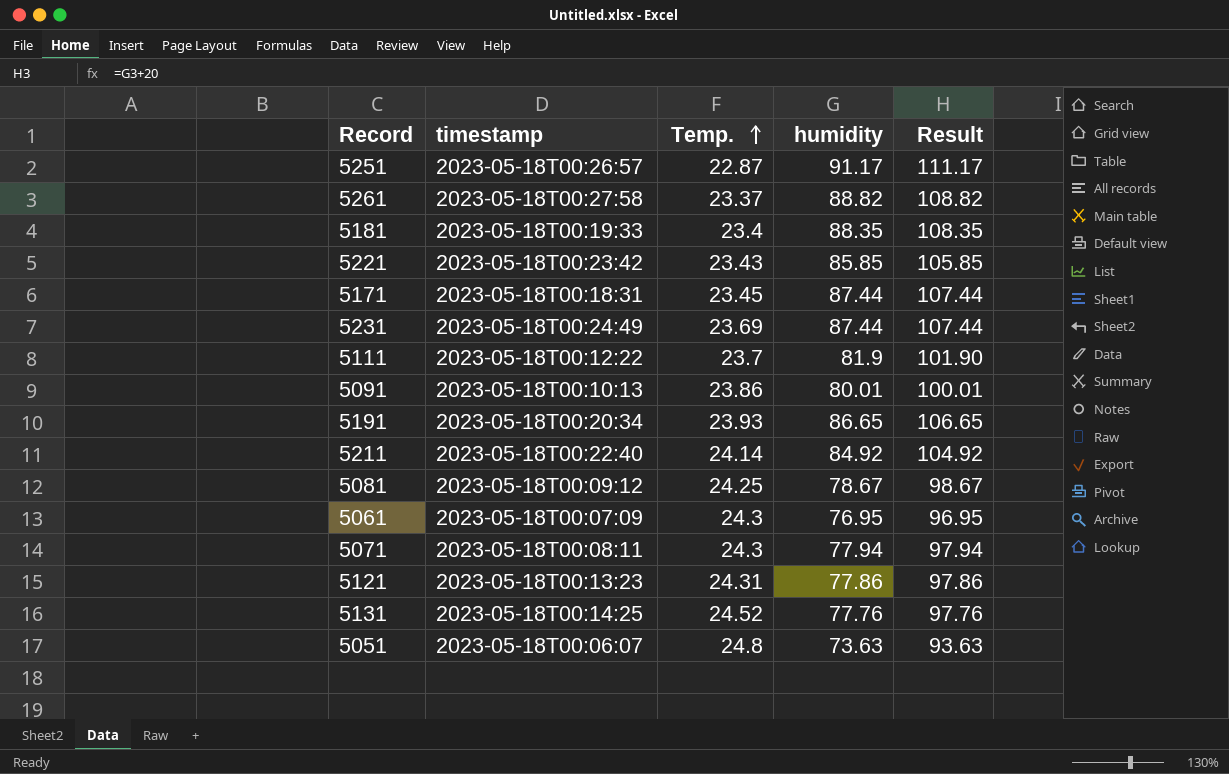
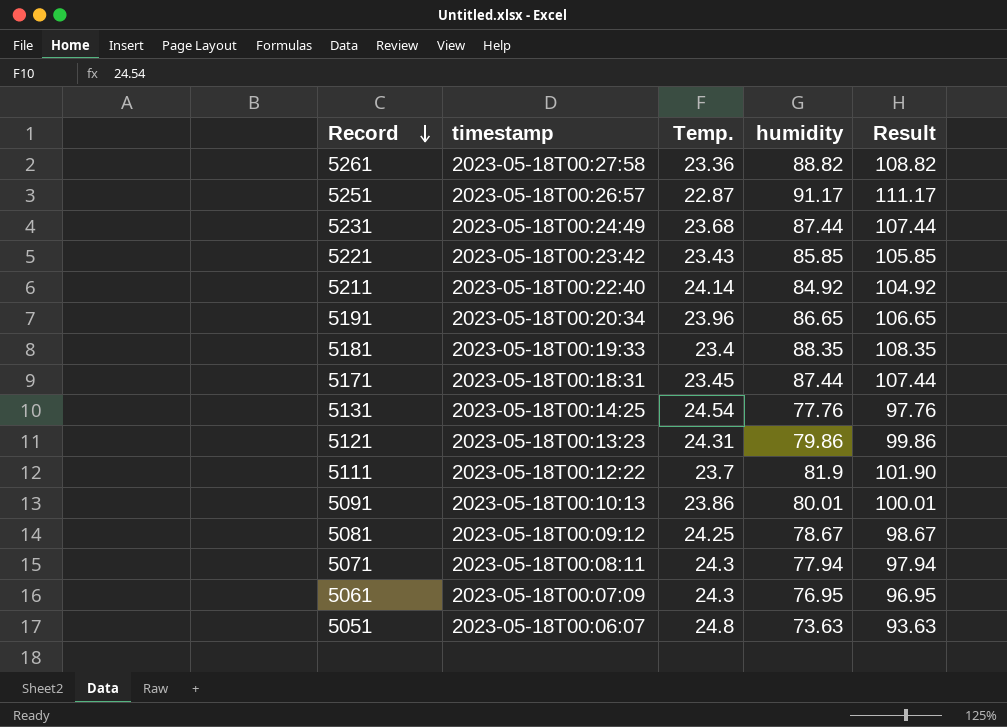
row order: Temp. ascending -> Record descending
5261 | Temp.: 23.37 -> 23.36
5231 | Temp.: 23.69 -> 23.68
5191 | Temp.: 23.93 -> 23.96
5131 | Temp.: 24.52 -> 24.54
5121 | humidity: 77.86 -> 79.86
5121 | Result: 97.86 -> 99.86

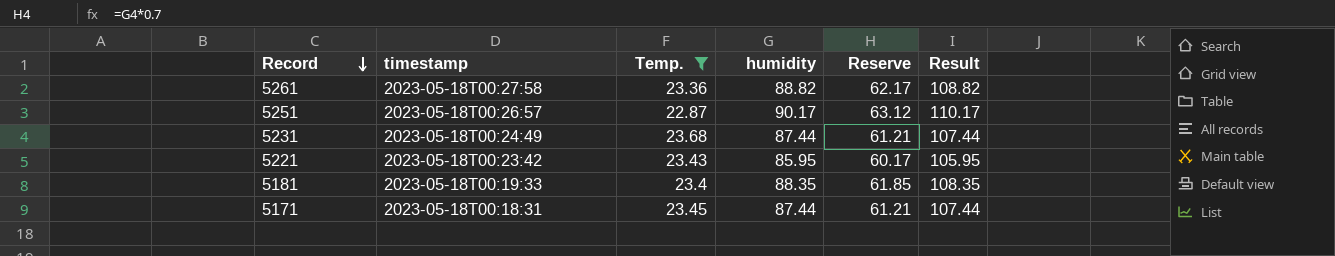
filter: none -> Temp. <= 23.68
column Reserve | formula: none -> [humidity] * 0.7
5251 | humidity: 91.17 -> 90.17
5251 | Result: 111.17 -> 110.17
5221 | humidity: 85.85 -> 85.95
5221 | Result: 105.85 -> 105.95

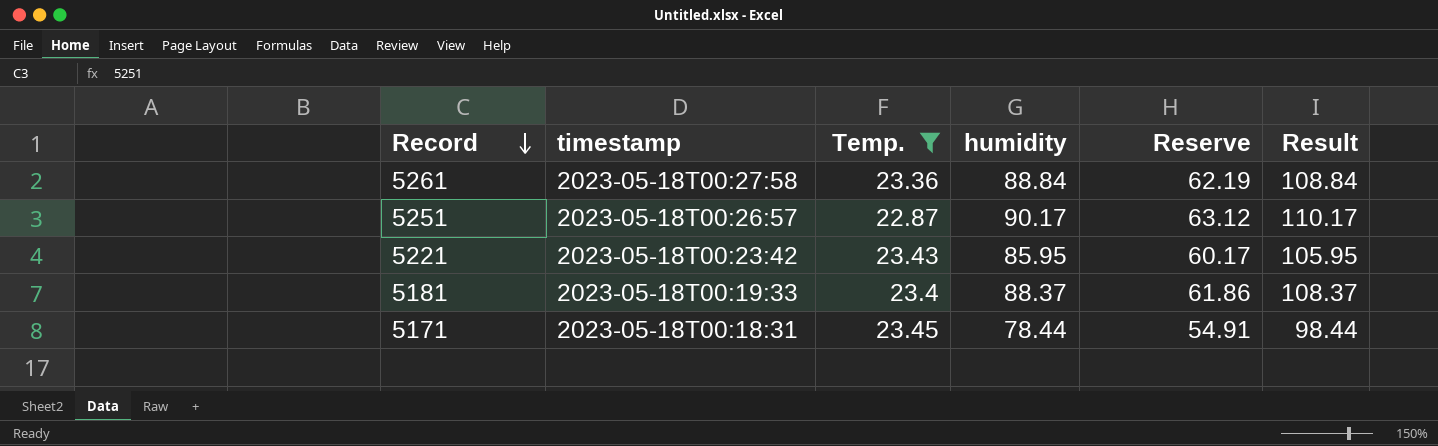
row 5231: 2023-05-18T00:24:49 | 23.68 | 87.44 | 61.21 | 107.44 -> none
5261 | humidity: 88.82 -> 88.84
5261 | Reserve: 62.17 -> 62.19
5261 | Result: 108.82 -> 108.84
5181 | humidity: 88.35 -> 88.37
5181 | Reserve: 61.85 -> 61.86
5181 | Result: 108.35 -> 108.37
5171 | humidity: 87.44 -> 78.44
5171 | Reserve: 61.21 -> 54.91
5171 | Result: 107.44 -> 98.44

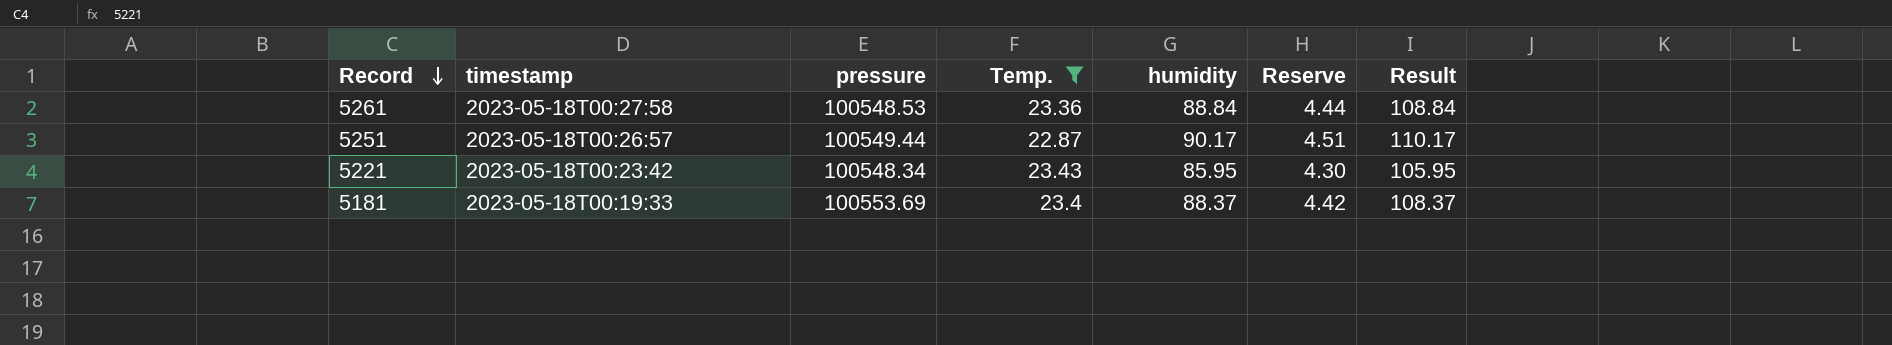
column pressure | position: none -> 3
column Reserve | formula: [humidity] * 0.7 -> [humidity] * 0.05
row 5171: 2023-05-18T00:18:31 | 23.45 | 78.44 | 54.91 | 98.44 -> none

